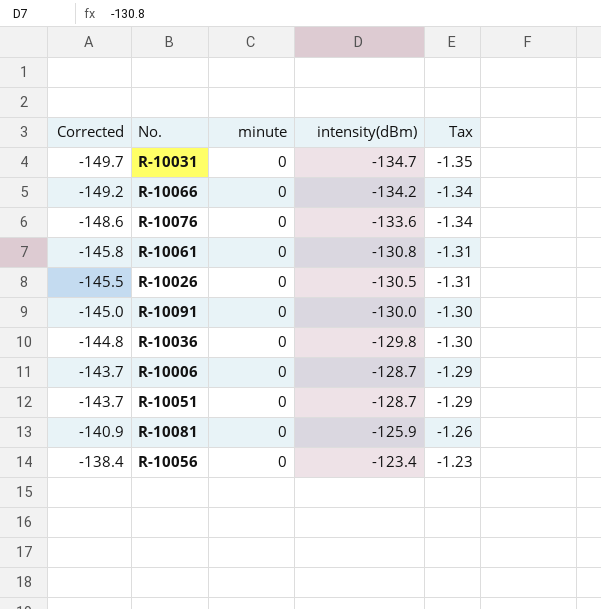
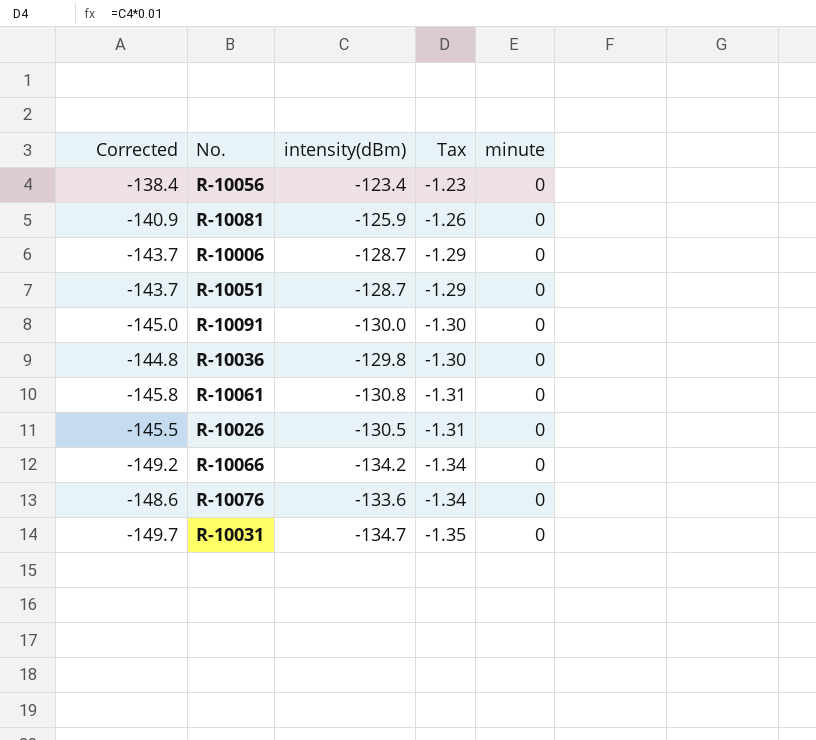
row order: Corrected ascending -> Tax descending
column minute | position: 3 -> 5

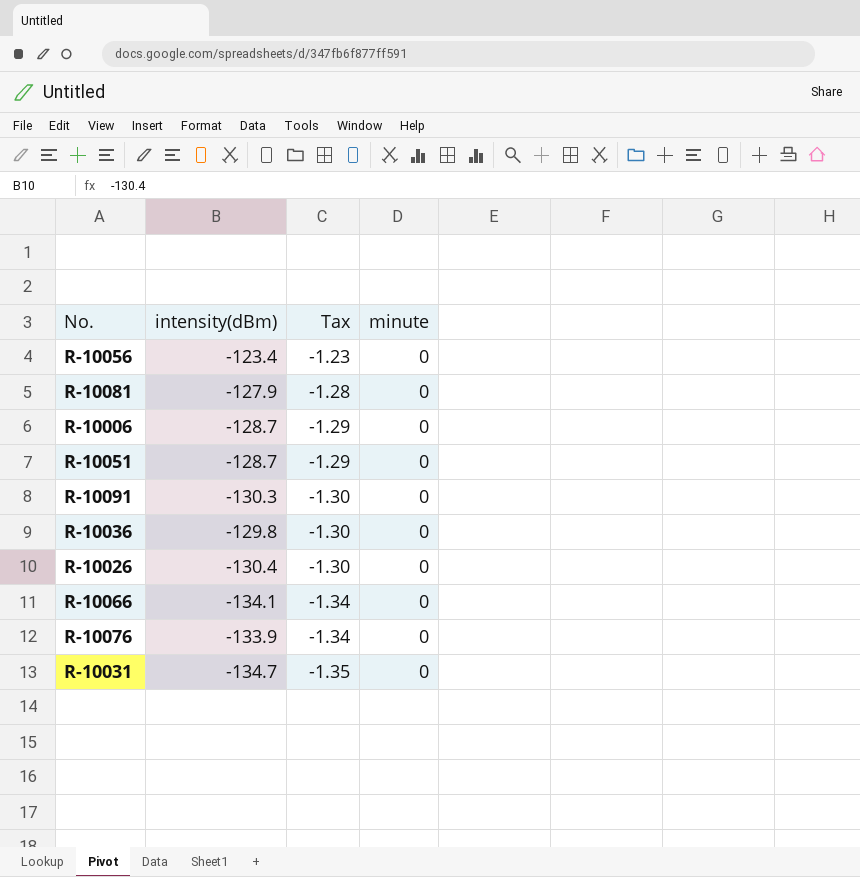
column Corrected | formula: [intensity(dBm)] - 15 -> none
row R-10061: -145.8 | -130.8 | -1.31 | 0 -> none
R-10081 | intensity(dBm): -125.9 -> -127.9
R-10081 | Tax: -1.26 -> -1.28
R-10091 | intensity(dBm): -130.0 -> -130.3
R-10026 | intensity(dBm): -130.5 -> -130.4
R-10026 | Tax: -1.31 -> -1.30
R-10066 | intensity(dBm): -134.2 -> -134.1
R-10076 | intensity(dBm): -133.6 -> -133.9

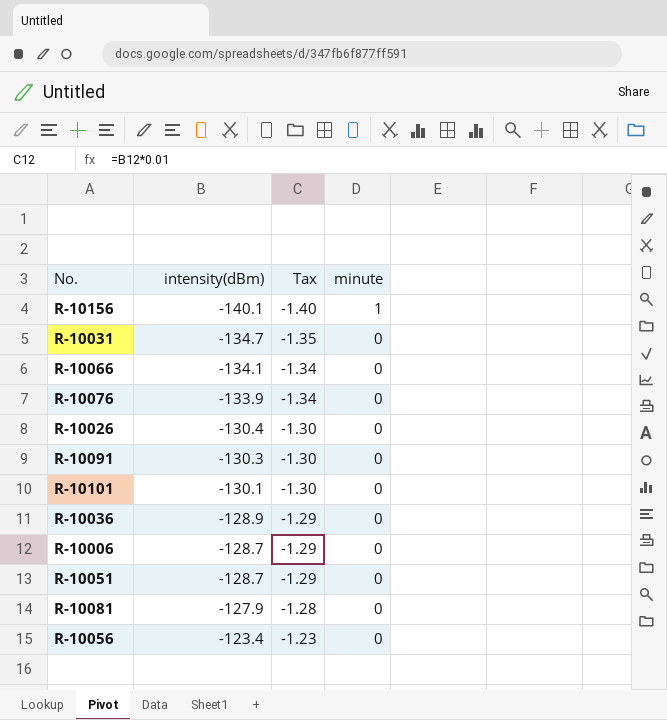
row order: Tax descending -> intensity(dBm) ascending
row R-10156: none -> -140.1 | -1.40 | 1
row R-10101: none -> -130.1 | -1.30 | 0
R-10036 | intensity(dBm): -129.8 -> -128.9
R-10036 | Tax: -1.30 -> -1.29

